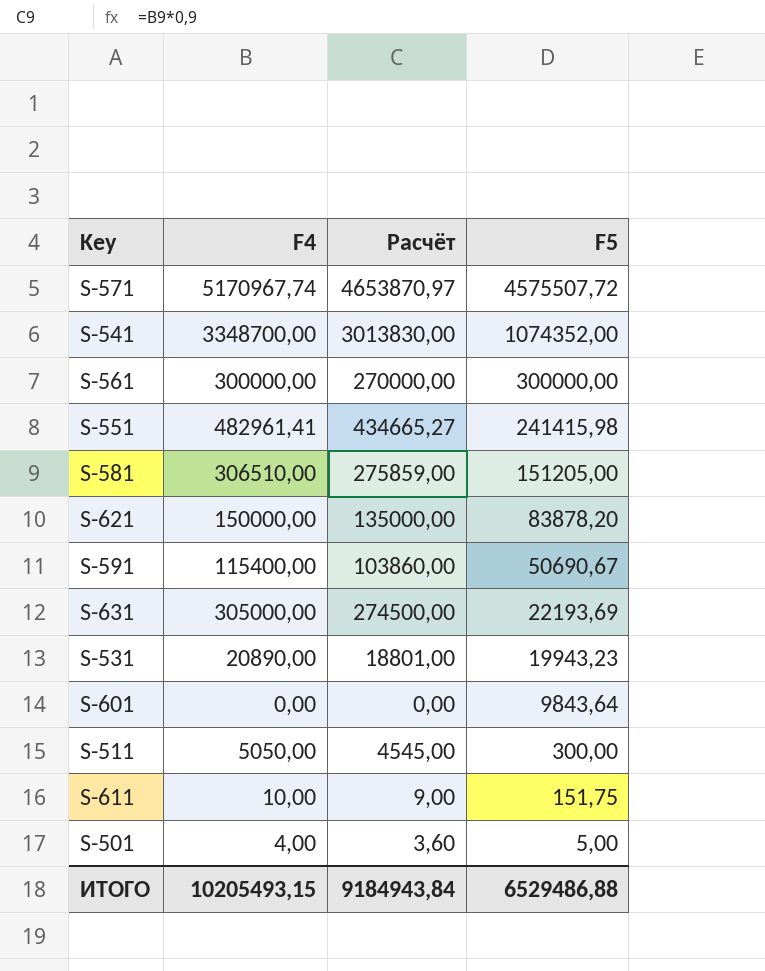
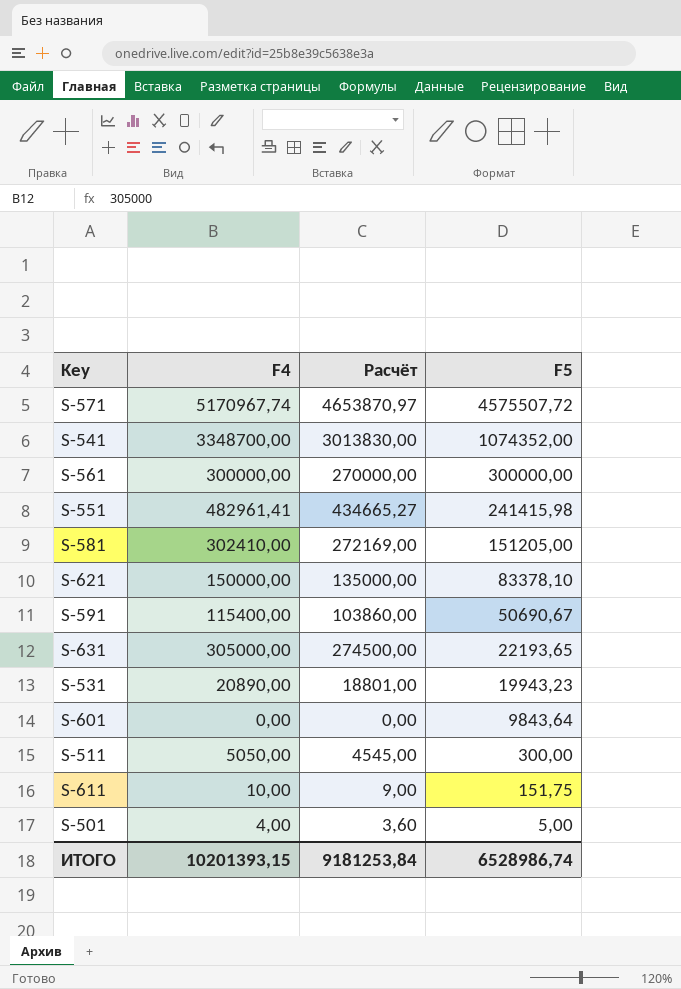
S-581 | F4: 306510,00 -> 302410,00
S-581 | Расчёт: 275859,00 -> 272169,00
S-621 | F5: 83878,20 -> 83378,10
S-631 | F5: 22193,69 -> 22193,65
ИТОГО | F4: 10205493,15 -> 10201393,15
ИТОГО | Расчёт: 9184943,84 -> 9181253,84
ИТОГО | F5: 6529486,88 -> 6528986,74

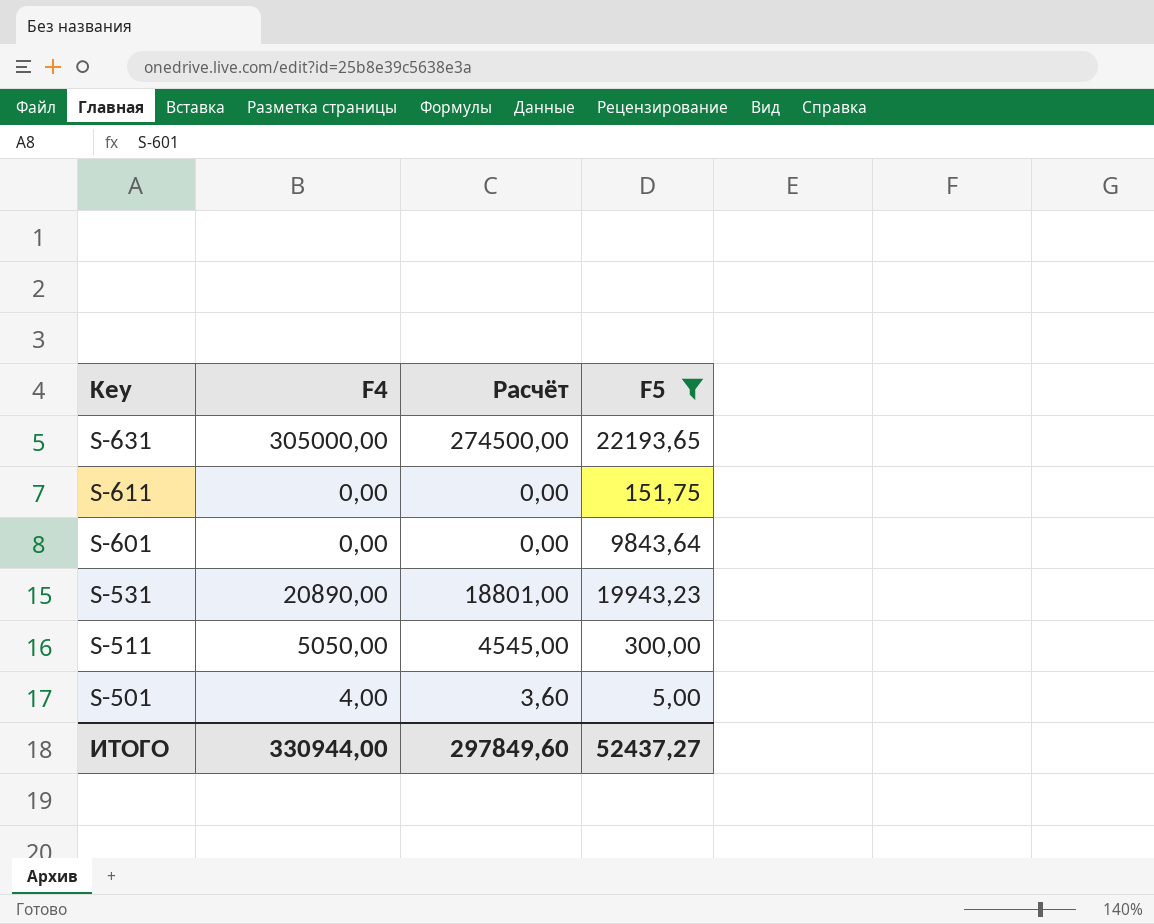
filter: none -> F5 <= 22193,65
row order: F5 descending -> Key descending
S-611 | F4: 10,00 -> 0,00
S-611 | Расчёт: 9,00 -> 0,00
ИТОГО | F4: 10201393,15 -> 330944,00
ИТОГО | Расчёт: 9181253,84 -> 297849,60
ИТОГО | F5: 6528986,74 -> 52437,27

